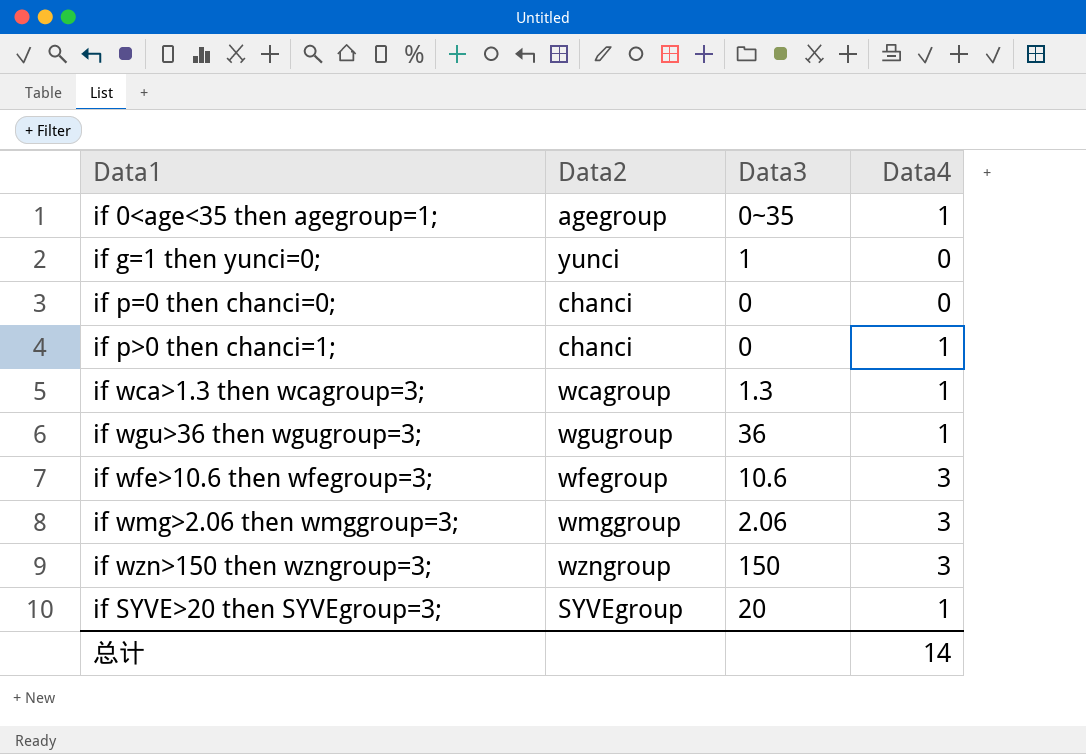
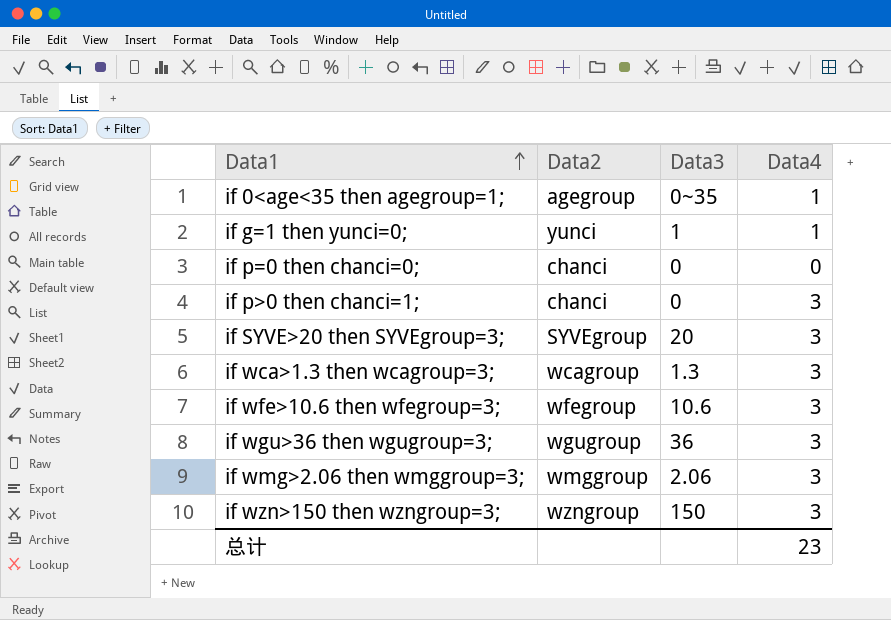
row order: none -> Data1 ascending
if g=1 then yunci=0; | Data4: 0 -> 1
if p>0 then chanci=1; | Data4: 1 -> 3
if SYVE>20 then SYVEgroup=3; | Data4: 1 -> 3
if wca>1.3 then wcagroup=3; | Data4: 1 -> 3
if wgu>36 then wgugroup=3; | Data4: 1 -> 3
总计 | Data4: 14 -> 23

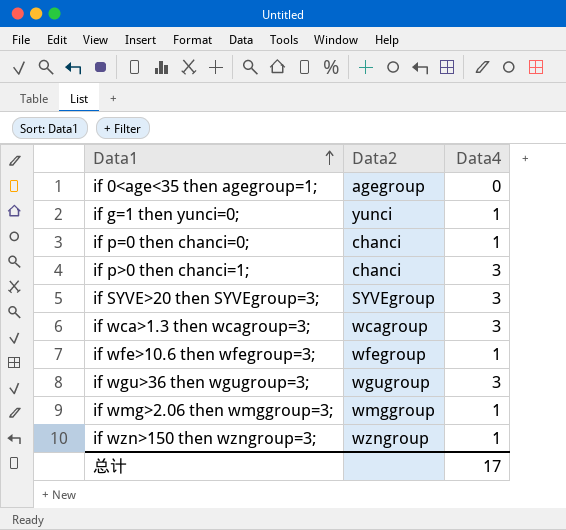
column Data3 | position: 3 -> none
if 0<age<35 then agegroup=1; | Data4: 1 -> 0
if p=0 then chanci=0; | Data4: 0 -> 1
if wfe>10.6 then wfegroup=3; | Data4: 3 -> 1
if wmg>2.06 then wmggroup=3; | Data4: 3 -> 1
if wzn>150 then wzngroup=3; | Data4: 3 -> 1
总计 | Data4: 23 -> 17

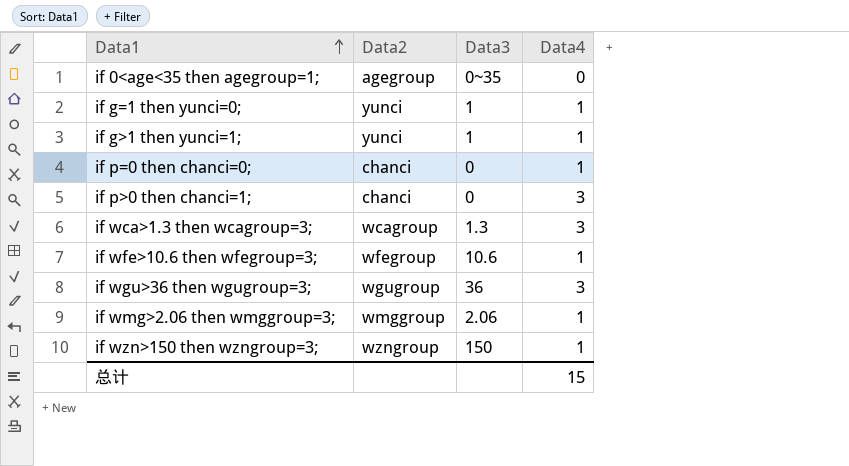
column Data3 | position: none -> 3
row if SYVE>20 then SYVEgroup=3;: SYVEgroup | 3 -> none
row if g>1 then yunci=1;: none -> yunci | 1 | 1
总计 | Data4: 17 -> 15

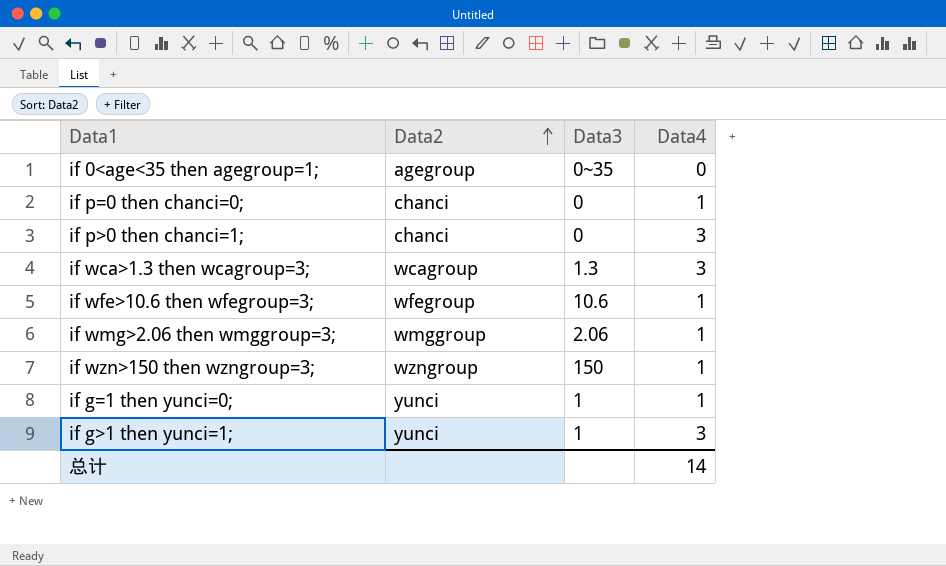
row order: Data1 ascending -> Data2 ascending
row if wgu>36 then wgugroup=3;: wgugroup | 36 | 3 -> none
if g>1 then yunci=1; | Data4: 1 -> 3
总计 | Data4: 15 -> 14

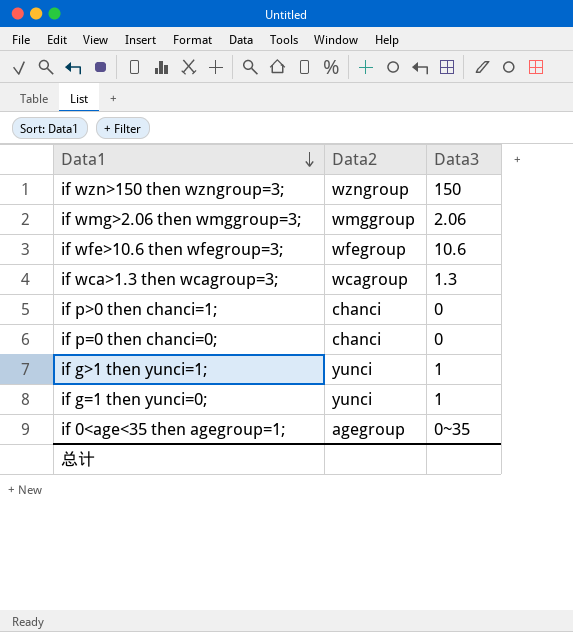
row order: Data2 ascending -> Data1 descending
column Data4 | position: 4 -> none

